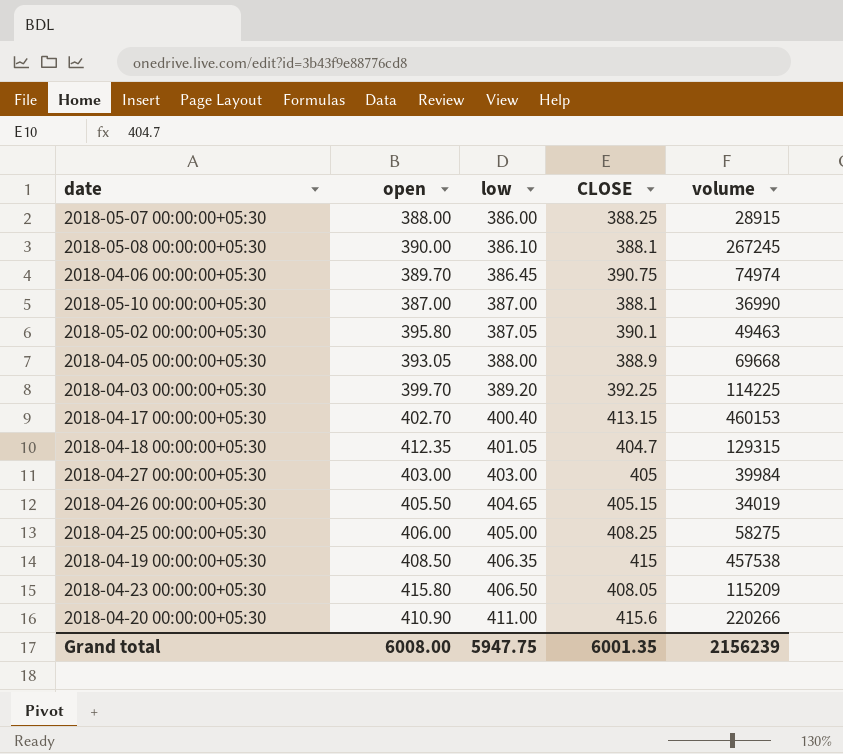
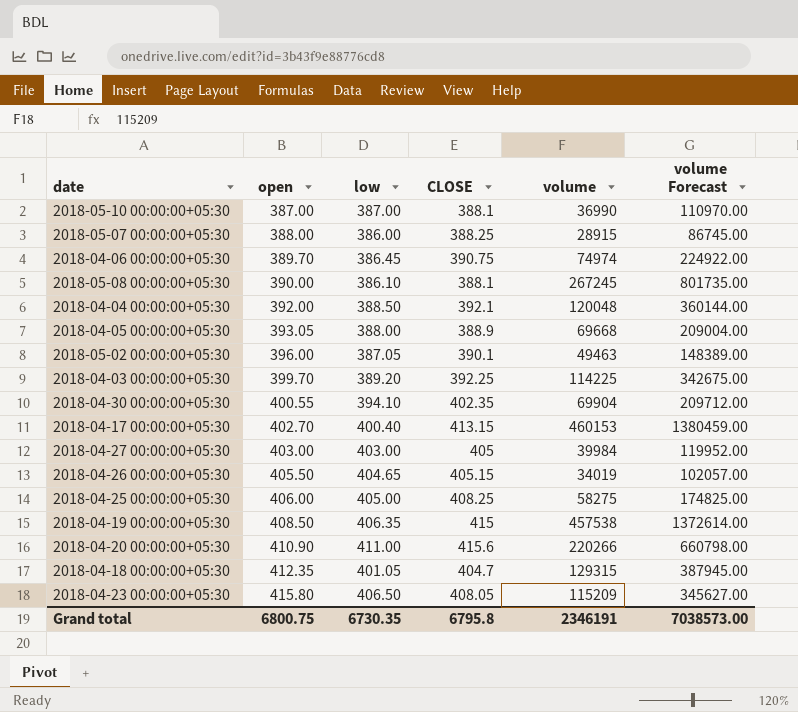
row order: low ascending -> open ascending
column volume Forecast | formula: none -> [volume] * 3
row 2018-04-04 00:00:00+05:30: none -> 392.00 | 388.50 | 392.1 | 120048 | 360144.00
2018-05-02 00:00:00+05:30 | open: 395.80 -> 396.00
row 2018-04-30 00:00:00+05:30: none -> 400.55 | 394.10 | 402.35 | 69904 | 209712.00
Grand total | open: 6008.00 -> 6800.75
Grand total | low: 5947.75 -> 6730.35
Grand total | CLOSE: 6001.35 -> 6795.8
Grand total | volume: 2156239 -> 2346191

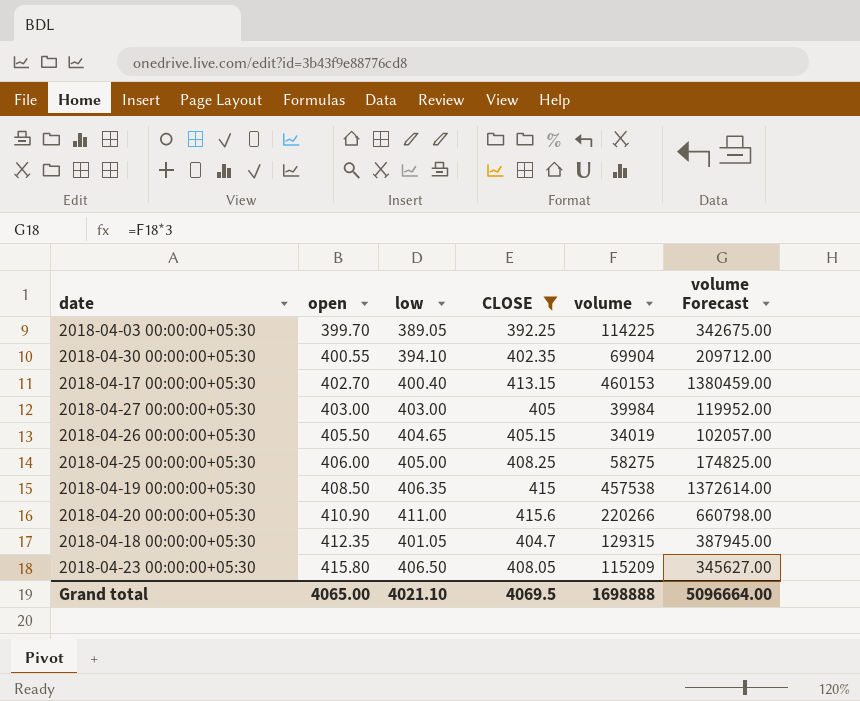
filter: none -> CLOSE >= 392.25
2018-04-03 00:00:00+05:30 | low: 389.20 -> 389.05
Grand total | open: 6800.75 -> 4065.00
Grand total | low: 6730.35 -> 4021.10
Grand total | CLOSE: 6795.8 -> 4069.5
Grand total | volume: 2346191 -> 1698888
Grand total | volume Forecast: 7038573.00 -> 5096664.00

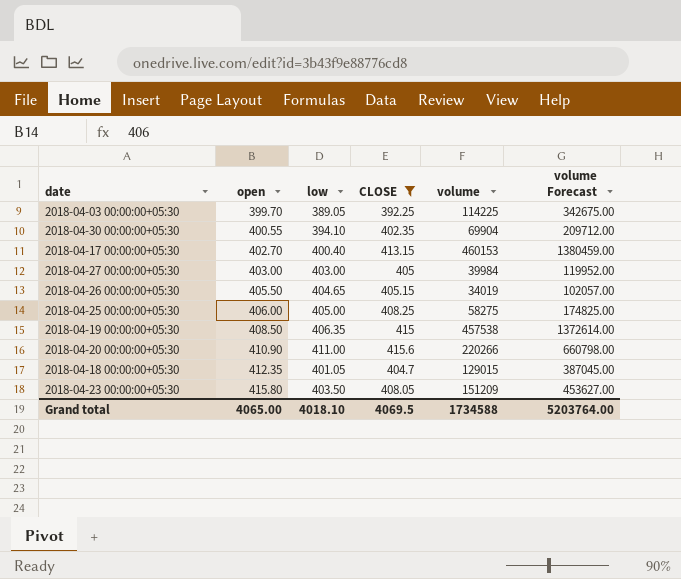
2018-04-18 00:00:00+05:30 | volume: 129315 -> 129015
2018-04-18 00:00:00+05:30 | volume Forecast: 387945.00 -> 387045.00
2018-04-23 00:00:00+05:30 | low: 406.50 -> 403.50
2018-04-23 00:00:00+05:30 | volume: 115209 -> 151209
2018-04-23 00:00:00+05:30 | volume Forecast: 345627.00 -> 453627.00
Grand total | low: 4021.10 -> 4018.10
Grand total | volume: 1698888 -> 1734588
Grand total | volume Forecast: 5096664.00 -> 5203764.00

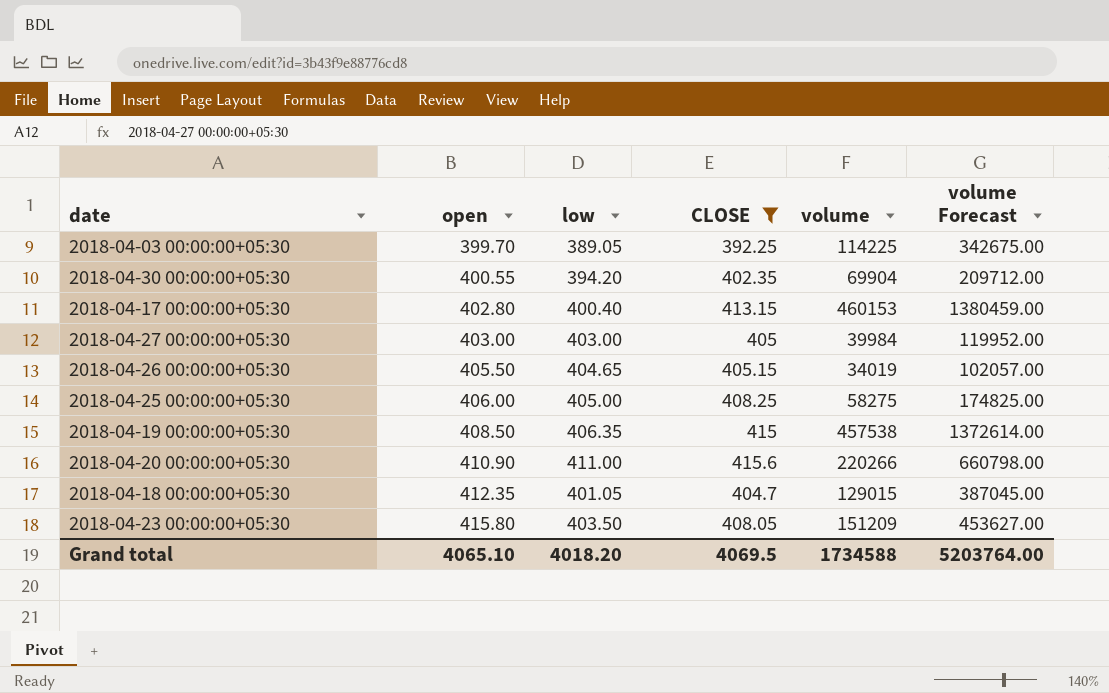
2018-04-30 00:00:00+05:30 | low: 394.10 -> 394.20
2018-04-17 00:00:00+05:30 | open: 402.70 -> 402.80
Grand total | open: 4065.00 -> 4065.10
Grand total | low: 4018.10 -> 4018.20

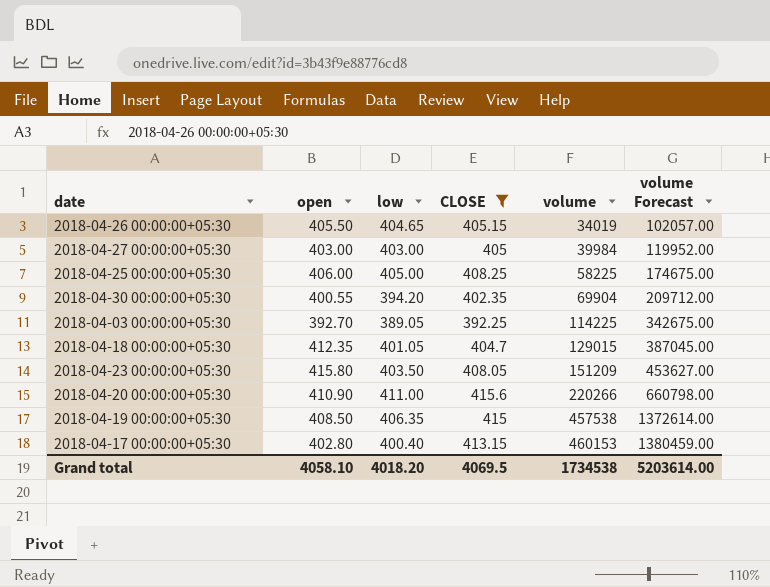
row order: open ascending -> volume ascending
2018-04-25 00:00:00+05:30 | volume: 58275 -> 58225
2018-04-25 00:00:00+05:30 | volume Forecast: 174825.00 -> 174675.00
2018-04-03 00:00:00+05:30 | open: 399.70 -> 392.70
Grand total | open: 4065.10 -> 4058.10
Grand total | volume: 1734588 -> 1734538
Grand total | volume Forecast: 5203764.00 -> 5203614.00

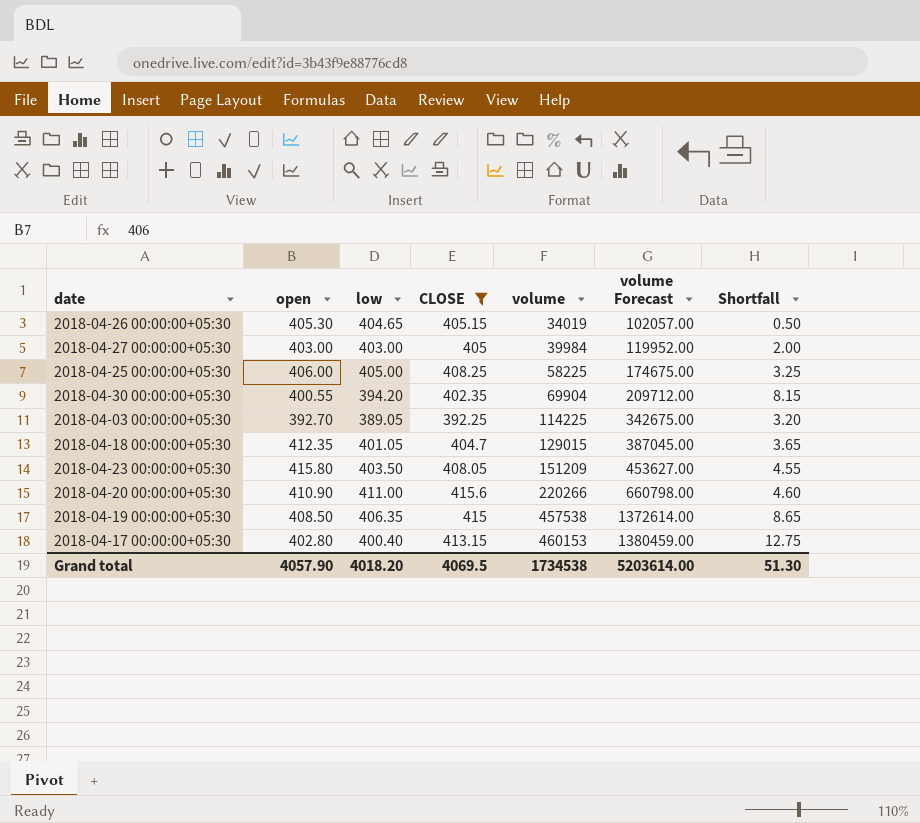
column Shortfall | formula: none -> [CLOSE] - [low]
2018-04-26 00:00:00+05:30 | open: 405.50 -> 405.30
Grand total | open: 4058.10 -> 4057.90

